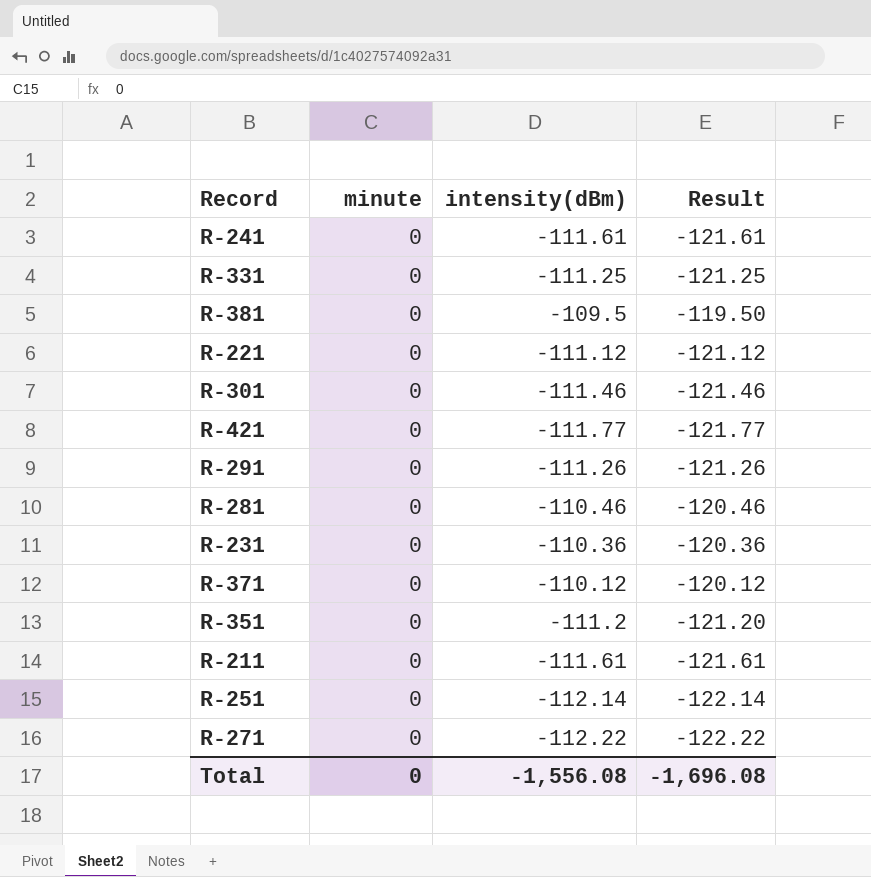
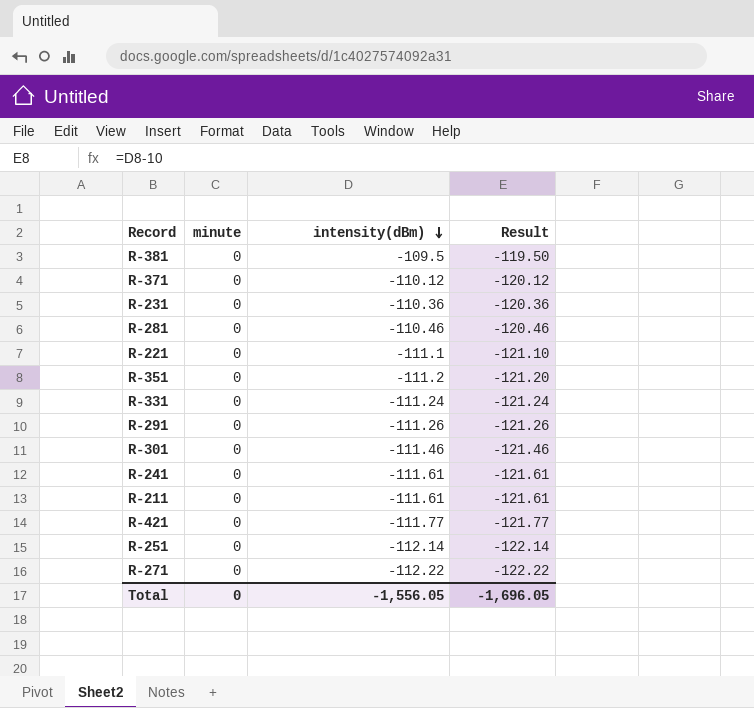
row order: none -> intensity(dBm) descending
R-221 | intensity(dBm): -111.12 -> -111.1
R-221 | Result: -121.12 -> -121.10
R-331 | intensity(dBm): -111.25 -> -111.24
R-331 | Result: -121.25 -> -121.24
Total | intensity(dBm): -1,556.08 -> -1,556.05
Total | Result: -1,696.08 -> -1,696.05

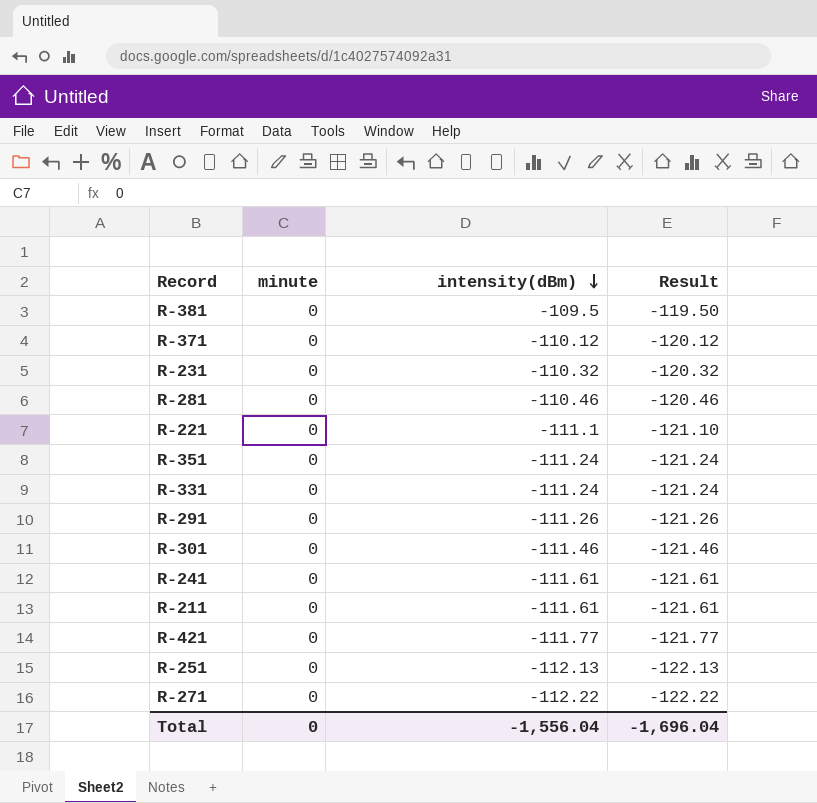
R-231 | intensity(dBm): -110.36 -> -110.32
R-231 | Result: -120.36 -> -120.32
R-351 | intensity(dBm): -111.2 -> -111.24
R-351 | Result: -121.20 -> -121.24
R-251 | intensity(dBm): -112.14 -> -112.13
R-251 | Result: -122.14 -> -122.13
Total | intensity(dBm): -1,556.05 -> -1,556.04
Total | Result: -1,696.05 -> -1,696.04

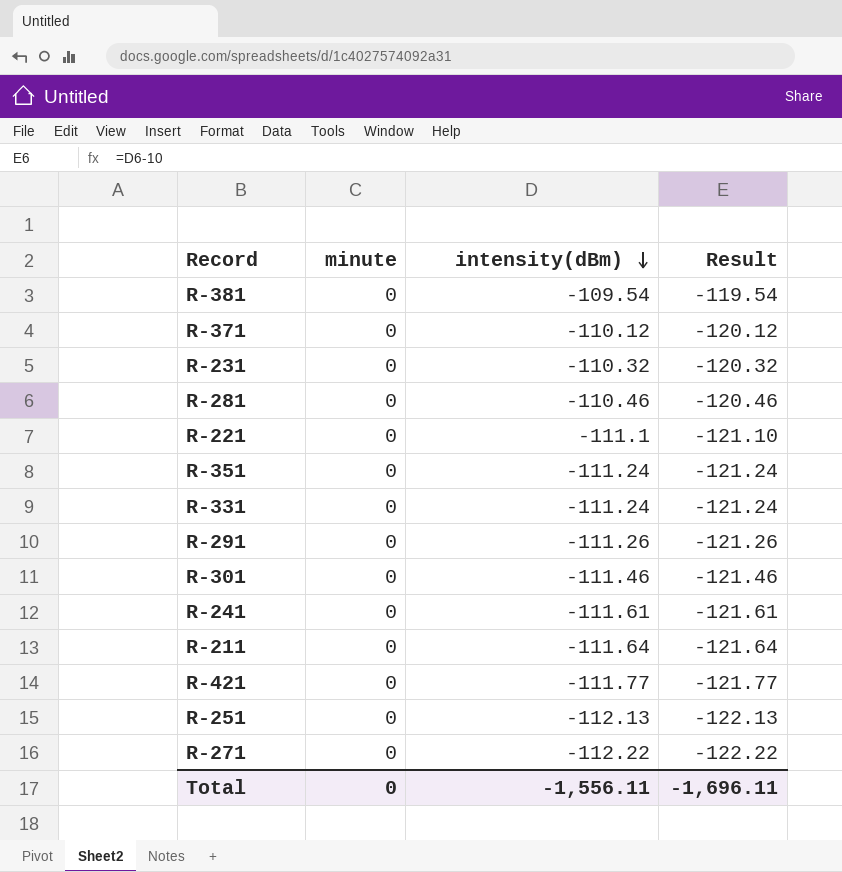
R-381 | intensity(dBm): -109.5 -> -109.54
R-381 | Result: -119.50 -> -119.54
R-211 | intensity(dBm): -111.61 -> -111.64
R-211 | Result: -121.61 -> -121.64
Total | intensity(dBm): -1,556.04 -> -1,556.11
Total | Result: -1,696.04 -> -1,696.11

